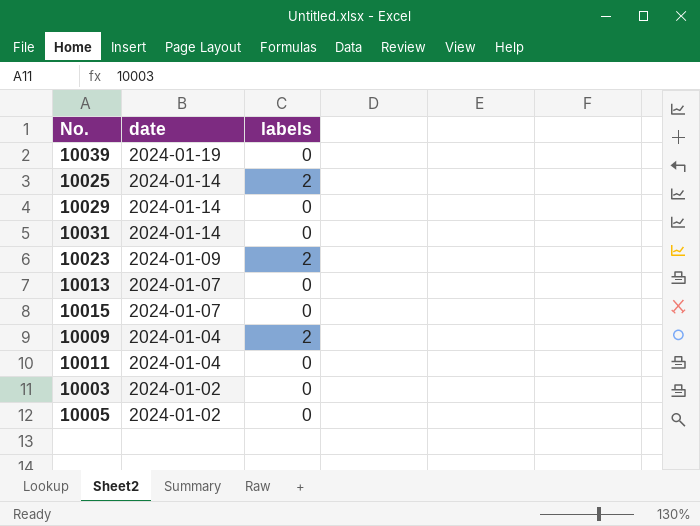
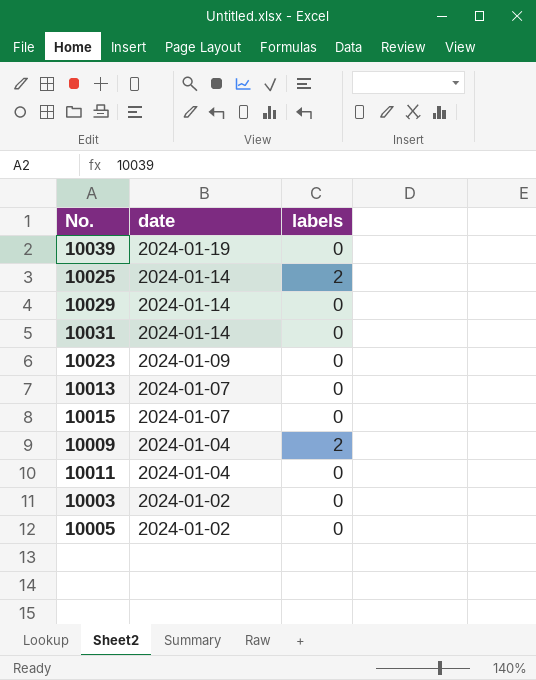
10023 | labels: 2 -> 0

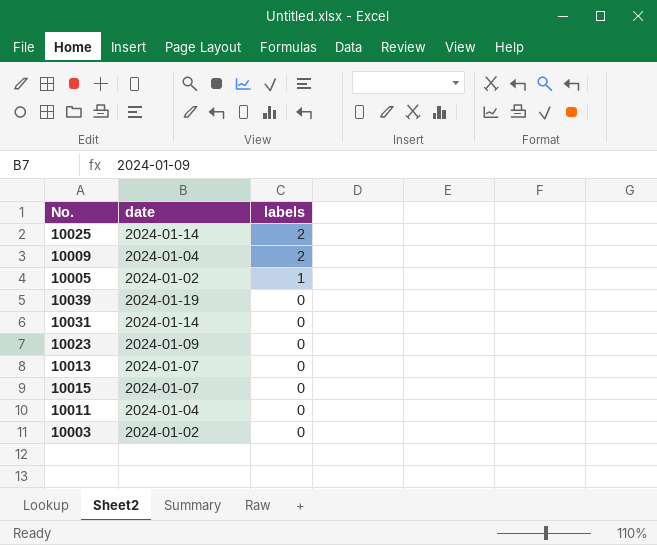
row order: date descending -> labels descending
row 10029: 2024-01-14 | 0 -> none
10005 | labels: 0 -> 1

